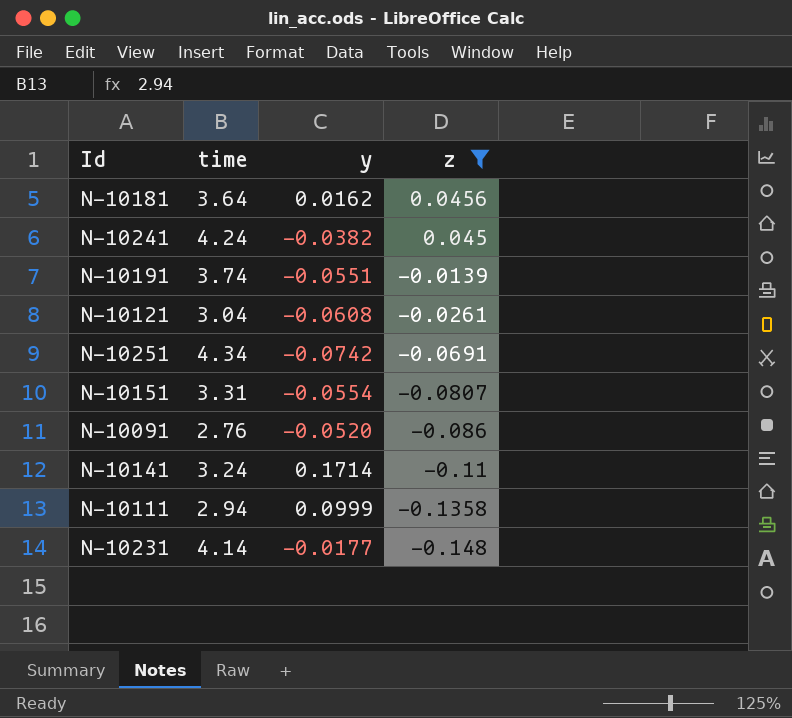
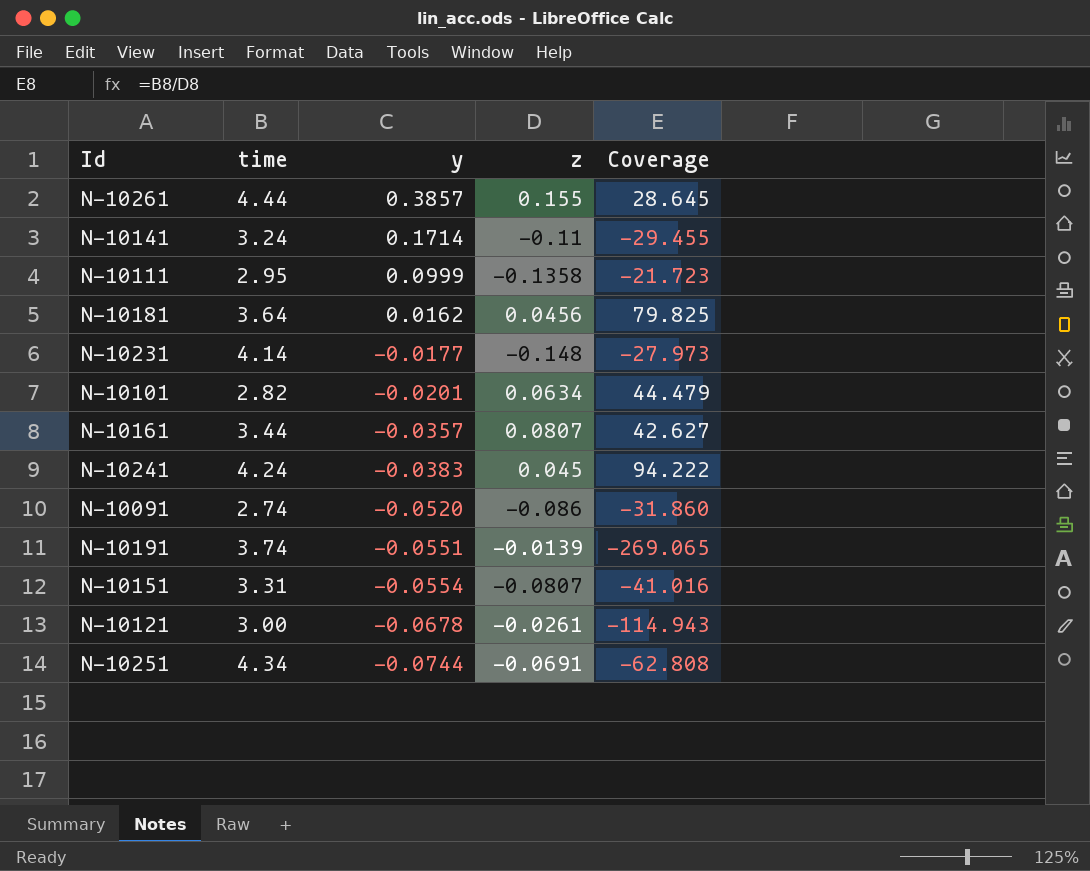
filter: z <= 0.0456 -> none
row order: z descending -> y descending
column Coverage | formula: none -> [time] / [z]
N-10111 | time: 2.94 -> 2.95
N-10241 | y: -0.0382 -> -0.0383
N-10091 | time: 2.76 -> 2.74
N-10121 | time: 3.04 -> 3.00
N-10121 | y: -0.0608 -> -0.0678
N-10251 | y: -0.0742 -> -0.0744

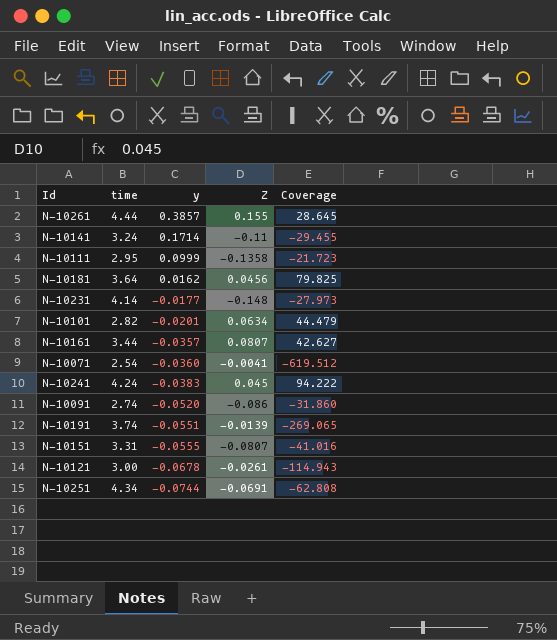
column name: z -> Z
row N-10071: none -> 2.54 | -0.0360 | -0.0041 | -619.512
N-10151 | y: -0.0554 -> -0.0555

